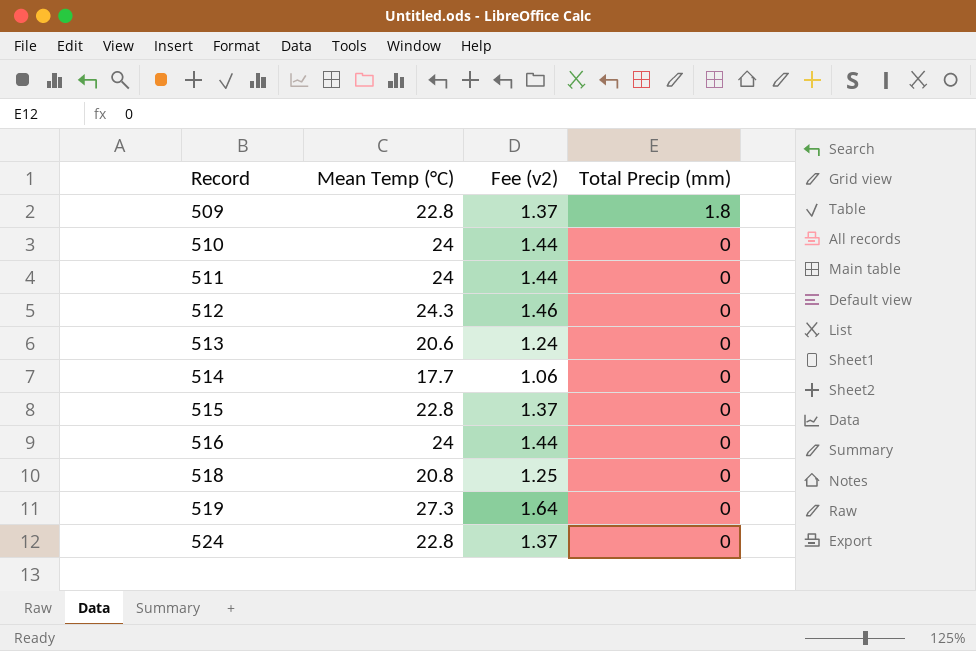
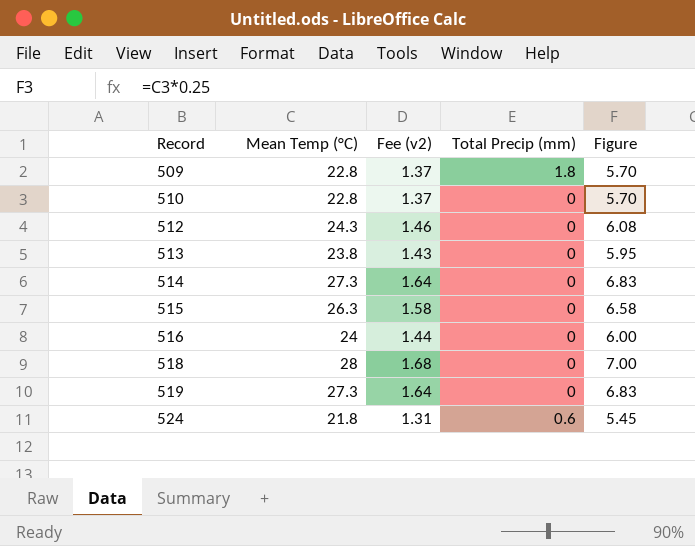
column Figure | formula: none -> [Mean Temp (°C)] * 0.25
row 511: 24 | 1.44 | 0 -> none
510 | Mean Temp (°C): 24 -> 22.8
510 | Fee (v2): 1.44 -> 1.37
513 | Mean Temp (°C): 20.6 -> 23.8
513 | Fee (v2): 1.24 -> 1.43
514 | Mean Temp (°C): 17.7 -> 27.3
514 | Fee (v2): 1.06 -> 1.64
515 | Mean Temp (°C): 22.8 -> 26.3
515 | Fee (v2): 1.37 -> 1.58
518 | Mean Temp (°C): 20.8 -> 28
518 | Fee (v2): 1.25 -> 1.68
524 | Mean Temp (°C): 22.8 -> 21.8
524 | Fee (v2): 1.37 -> 1.31
524 | Total Precip (mm): 0 -> 0.6

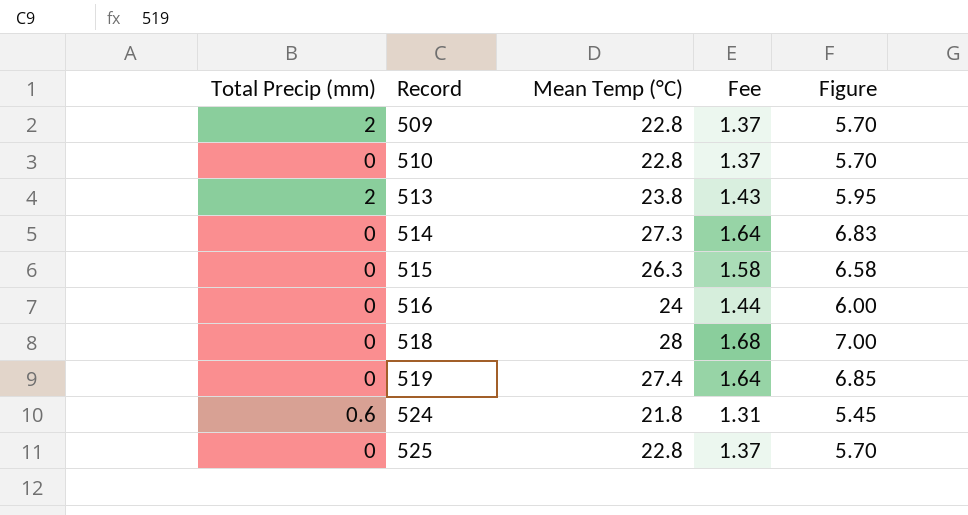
column Total Precip (mm) | position: 4 -> 1
column name: Fee (v2) -> Fee
row 512: 24.3 | 1.46 | 0 | 6.08 -> none
509 | Total Precip (mm): 1.8 -> 2
513 | Total Precip (mm): 0 -> 2
519 | Mean Temp (°C): 27.3 -> 27.4
519 | Figure: 6.83 -> 6.85
row 525: none -> 0 | 22.8 | 1.37 | 5.70

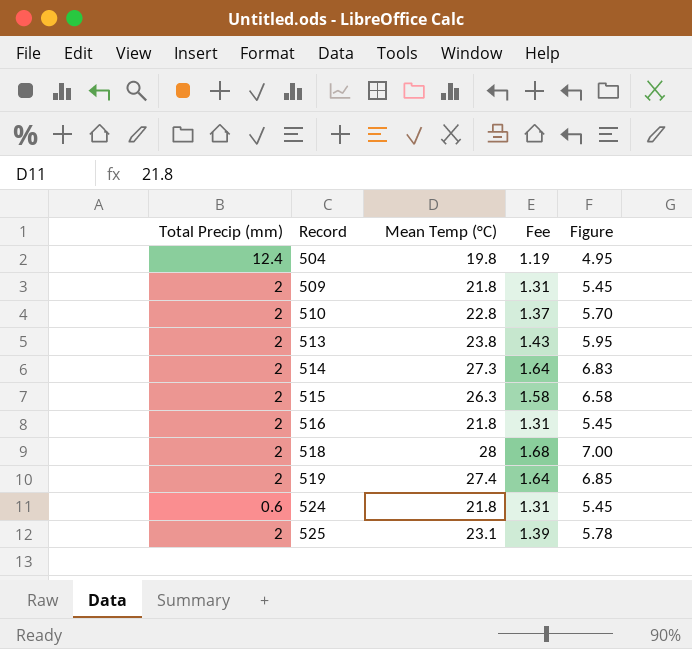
row 504: none -> 12.4 | 19.8 | 1.19 | 4.95
509 | Mean Temp (°C): 22.8 -> 21.8
509 | Fee: 1.37 -> 1.31
509 | Figure: 5.70 -> 5.45
510 | Total Precip (mm): 0 -> 2
514 | Total Precip (mm): 0 -> 2
515 | Total Precip (mm): 0 -> 2
516 | Total Precip (mm): 0 -> 2
516 | Mean Temp (°C): 24 -> 21.8
516 | Fee: 1.44 -> 1.31
516 | Figure: 6.00 -> 5.45
518 | Total Precip (mm): 0 -> 2
519 | Total Precip (mm): 0 -> 2
525 | Total Precip (mm): 0 -> 2
525 | Mean Temp (°C): 22.8 -> 23.1
525 | Fee: 1.37 -> 1.39
525 | Figure: 5.70 -> 5.78

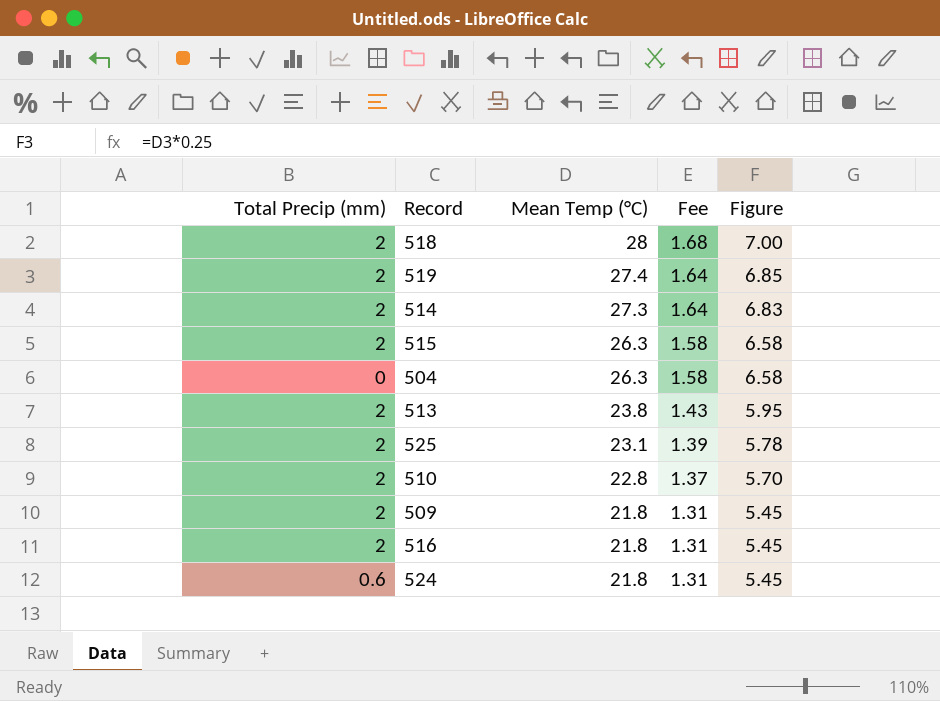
row order: Record ascending -> Mean Temp (°C) descending
504 | Total Precip (mm): 12.4 -> 0
504 | Mean Temp (°C): 19.8 -> 26.3
504 | Fee: 1.19 -> 1.58
504 | Figure: 4.95 -> 6.58

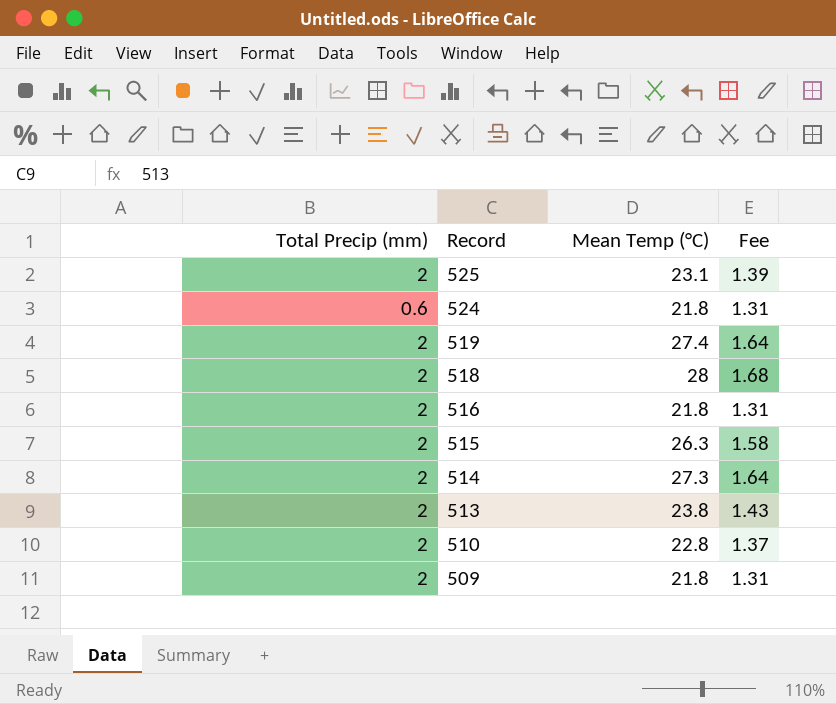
row order: Mean Temp (°C) descending -> Record descending
column Figure | formula: [Mean Temp (°C)] * 0.25 -> none
row 504: 0 | 26.3 | 1.58 | 6.58 -> none

